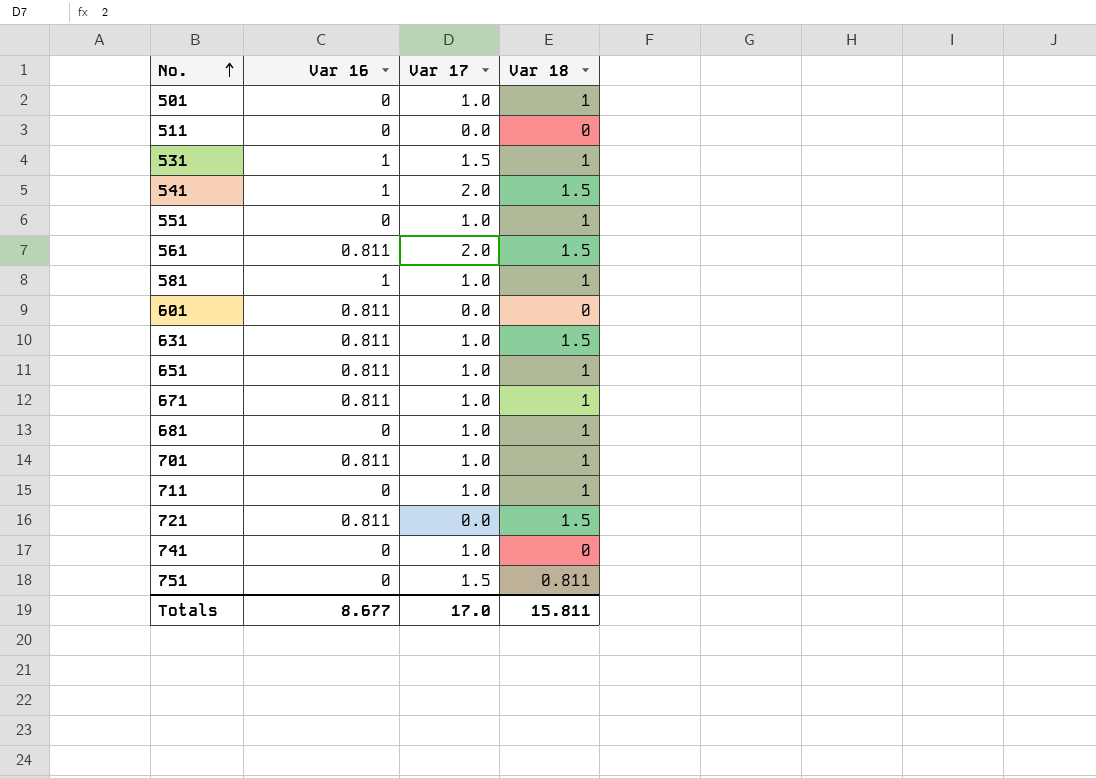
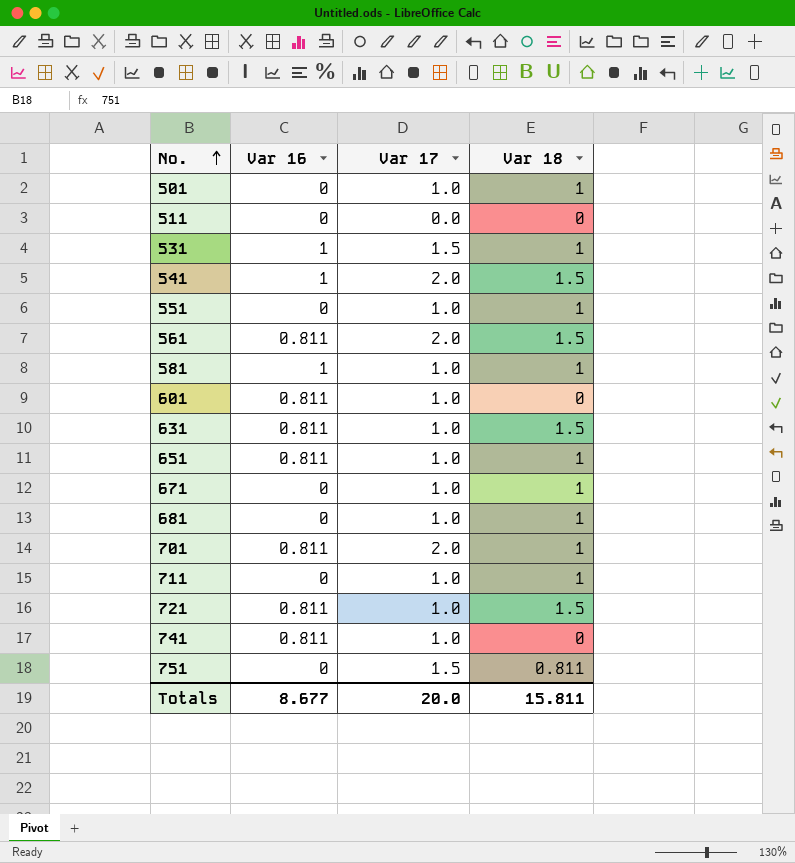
601 | Var 17: 0.0 -> 1.0
671 | Var 16: 0.811 -> 0
701 | Var 17: 1.0 -> 2.0
721 | Var 17: 0.0 -> 1.0
741 | Var 16: 0 -> 0.811
Totals | Var 17: 17.0 -> 20.0

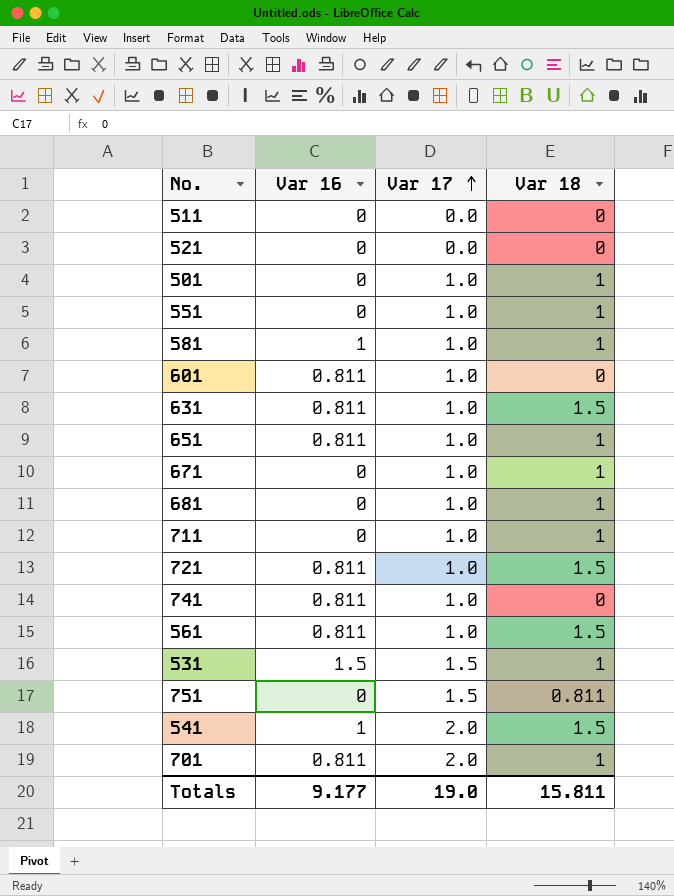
row order: No. ascending -> Var 17 ascending
row 521: none -> 0 | 0.0 | 0
561 | Var 17: 2.0 -> 1.0
531 | Var 16: 1 -> 1.5
Totals | Var 16: 8.677 -> 9.177
Totals | Var 17: 20.0 -> 19.0

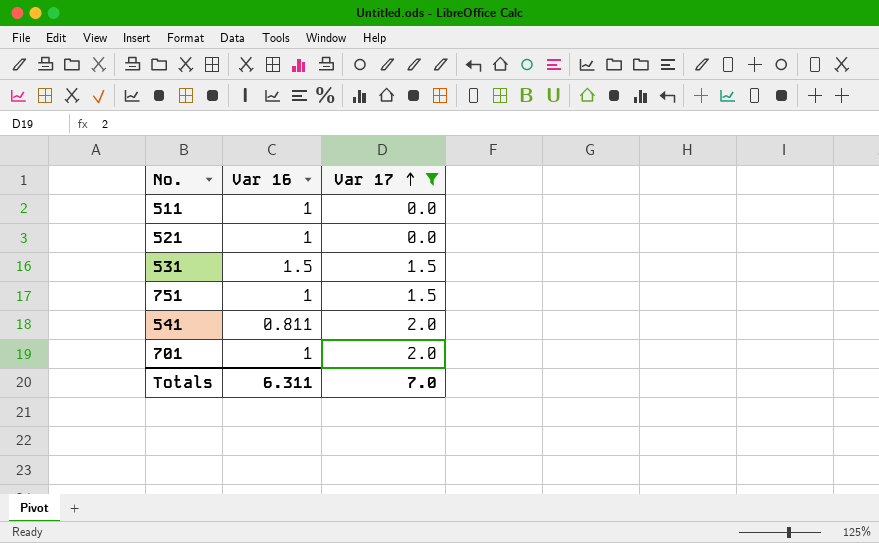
filter: none -> Var 17 != 1.0
column Var 18 | position: 4 -> none
511 | Var 16: 0 -> 1
521 | Var 16: 0 -> 1
751 | Var 16: 0 -> 1
541 | Var 16: 1 -> 0.811
701 | Var 16: 0.811 -> 1
Totals | Var 16: 9.177 -> 6.311
Totals | Var 17: 19.0 -> 7.0

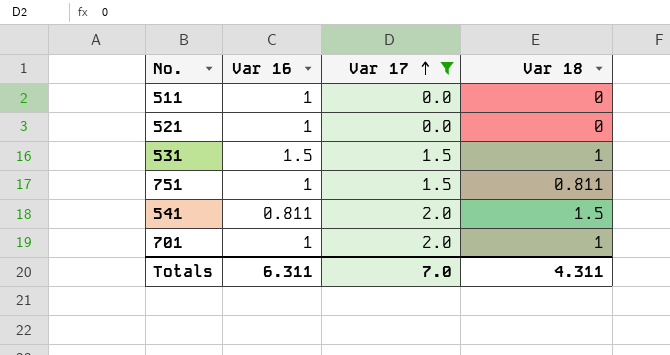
column Var 18 | position: none -> 4

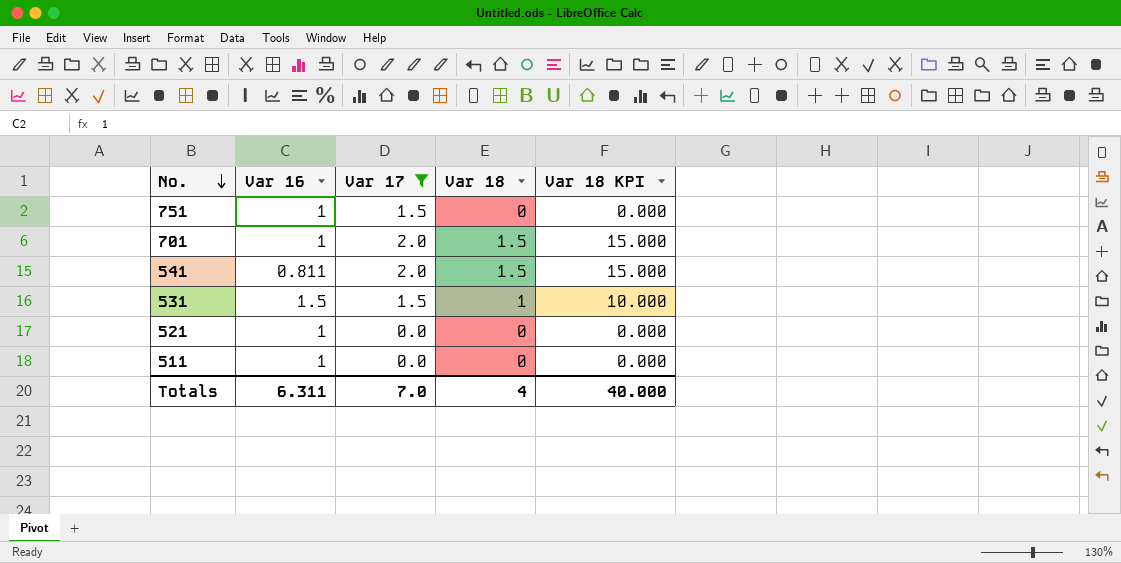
row order: Var 17 ascending -> No. descending
column Var 18 KPI | formula: none -> [Var 18] * 10
751 | Var 18: 0.811 -> 0
701 | Var 18: 1 -> 1.5
Totals | Var 18: 4.311 -> 4

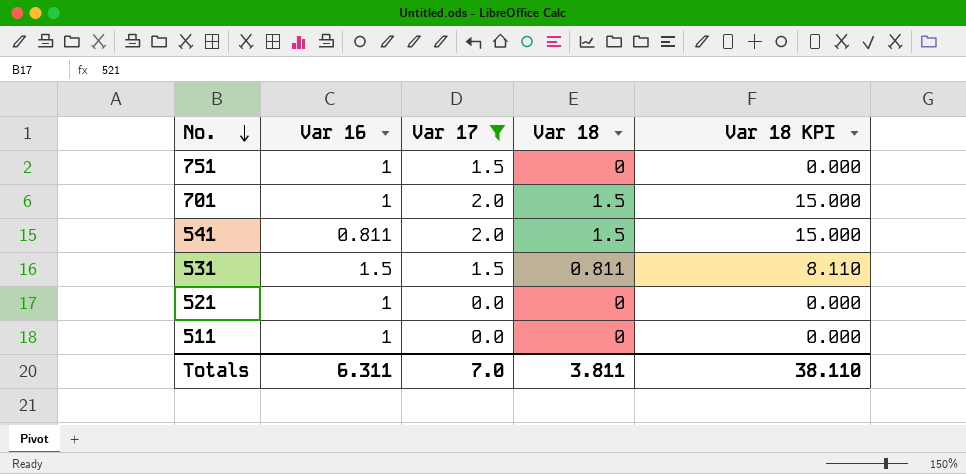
531 | Var 18: 1 -> 0.811
531 | Var 18 KPI: 10.000 -> 8.110
Totals | Var 18: 4 -> 3.811
Totals | Var 18 KPI: 40.000 -> 38.110

